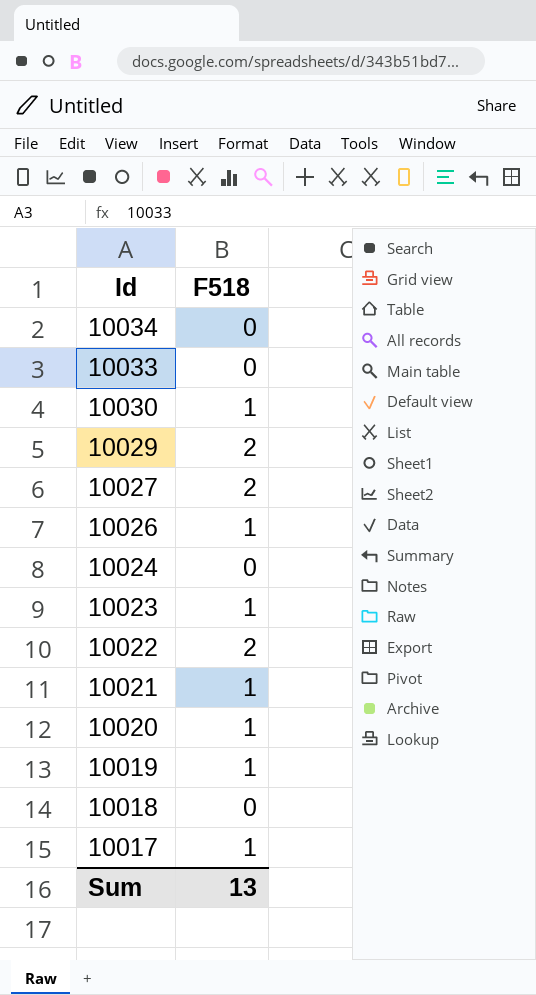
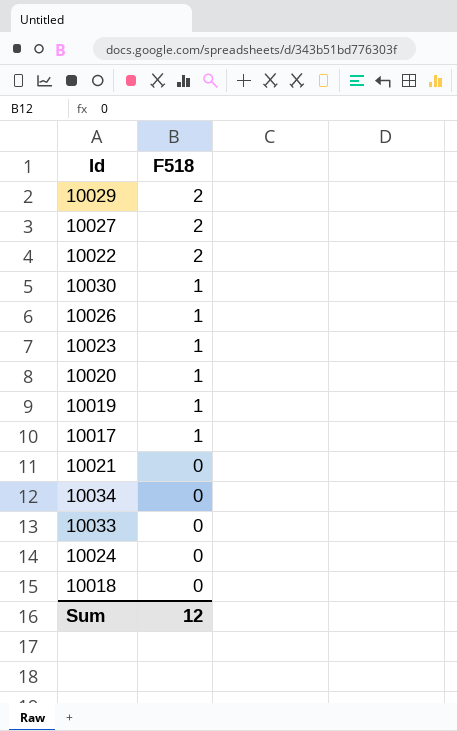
row order: Id descending -> F518 descending
10021 | F518: 1 -> 0
Sum | F518: 13 -> 12

